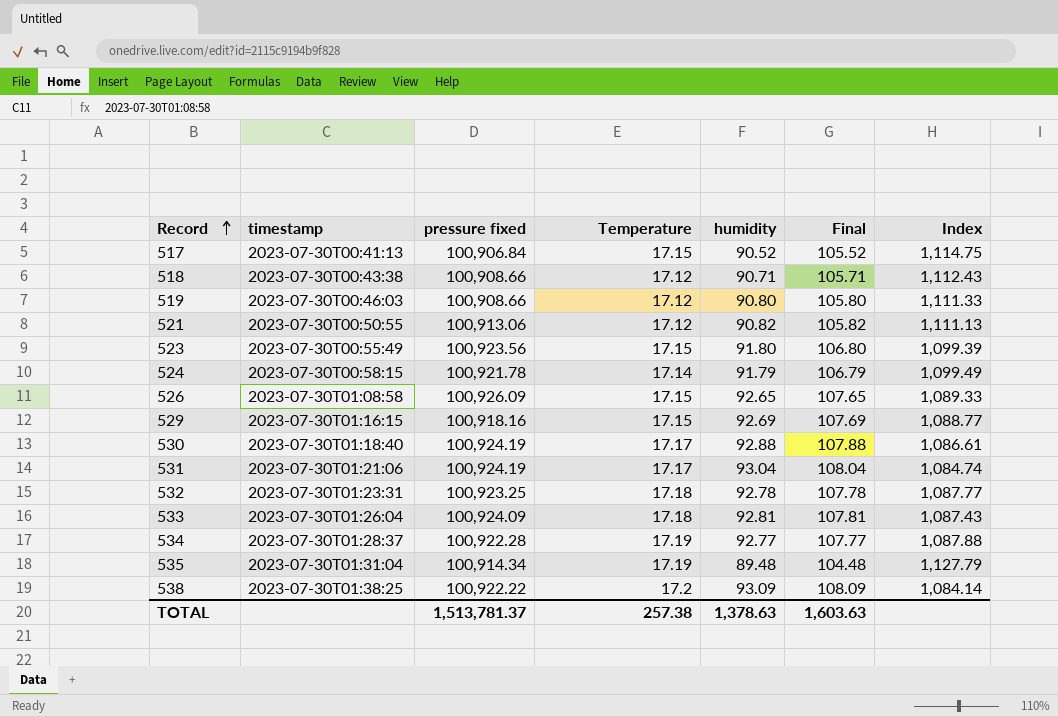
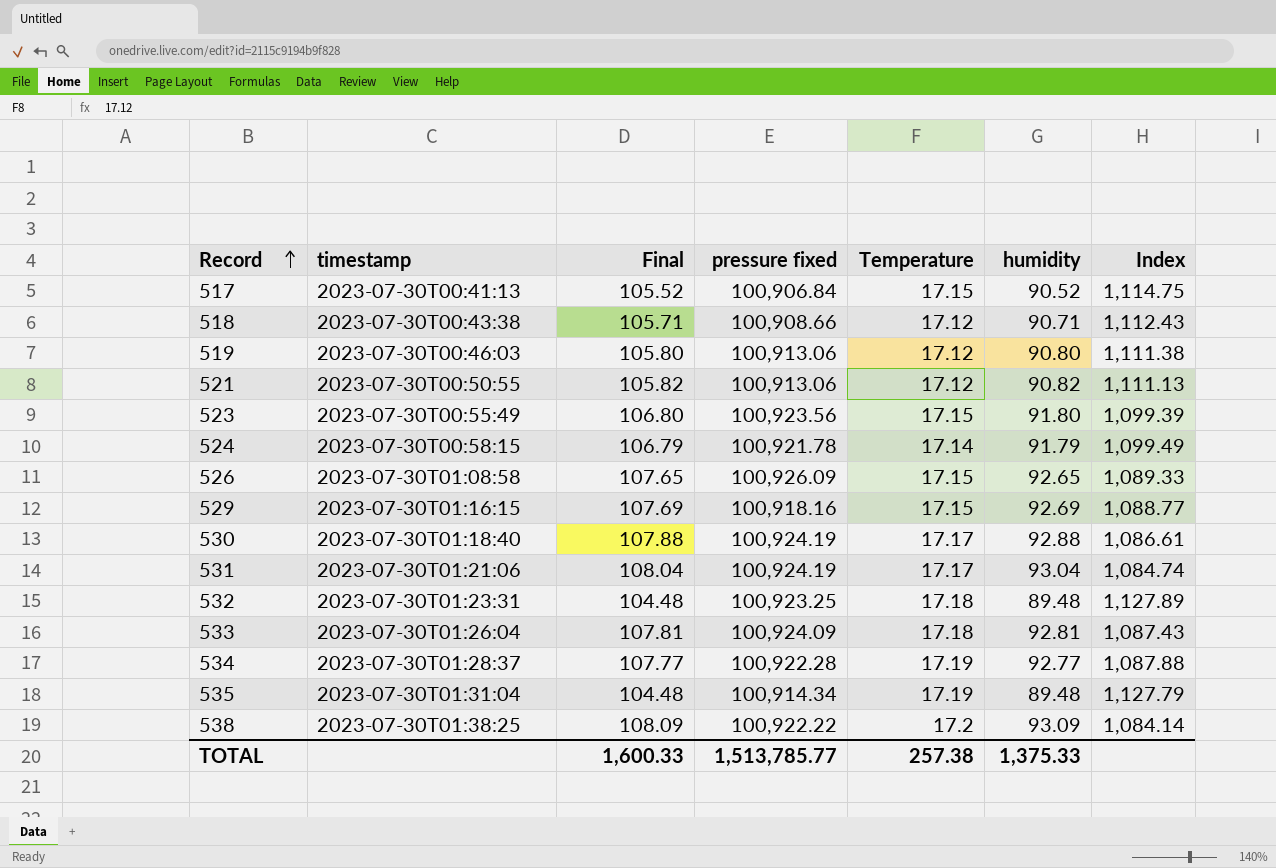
column Final | position: 6 -> 3
519 | pressure fixed: 100,908.66 -> 100,913.06
519 | Index: 1,111.33 -> 1,111.38
532 | Final: 107.78 -> 104.48
532 | humidity: 92.78 -> 89.48
532 | Index: 1,087.77 -> 1,127.89
TOTAL | Final: 1,603.63 -> 1,600.33
TOTAL | pressure fixed: 1,513,781.37 -> 1,513,785.77
TOTAL | humidity: 1,378.63 -> 1,375.33

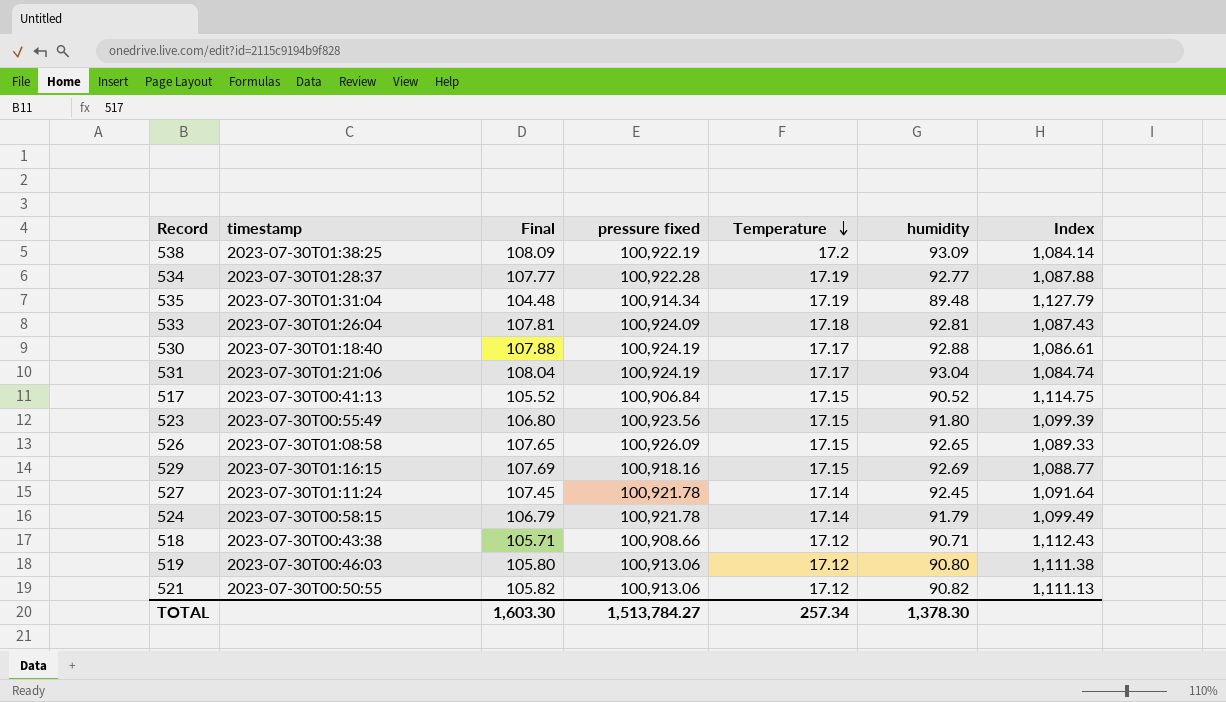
row order: Record ascending -> Temperature descending
row 532: 2023-07-30T01:23:31 | 104.48 | 100,923.25 | 17.18 | 89.48 | 1,127.89 -> none
538 | pressure fixed: 100,922.22 -> 100,922.19
row 527: none -> 2023-07-30T01:11:24 | 107.45 | 100,921.78 | 17.14 | 92.45 | 1,091.64
TOTAL | Final: 1,600.33 -> 1,603.30
TOTAL | pressure fixed: 1,513,785.77 -> 1,513,784.27
TOTAL | Temperature: 257.38 -> 257.34
TOTAL | humidity: 1,375.33 -> 1,378.30

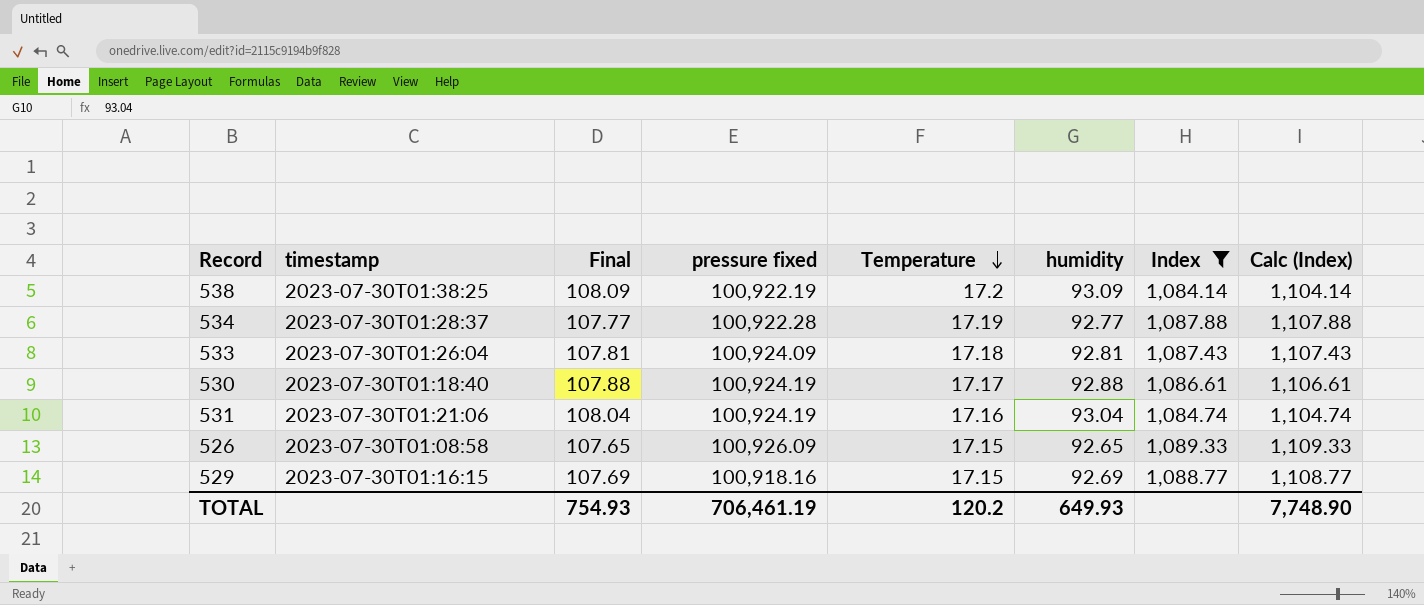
filter: none -> Index <= 1,089.33
column Calc (Index) | formula: none -> [Index] + 20
531 | Temperature: 17.17 -> 17.16
TOTAL | Final: 1,603.30 -> 754.93
TOTAL | pressure fixed: 1,513,784.27 -> 706,461.19
TOTAL | Temperature: 257.34 -> 120.2
TOTAL | humidity: 1,378.30 -> 649.93

